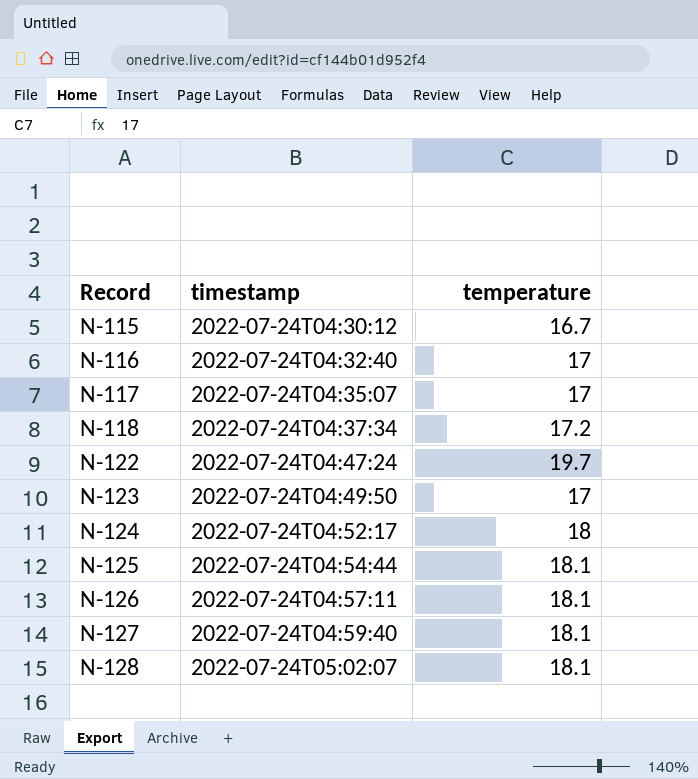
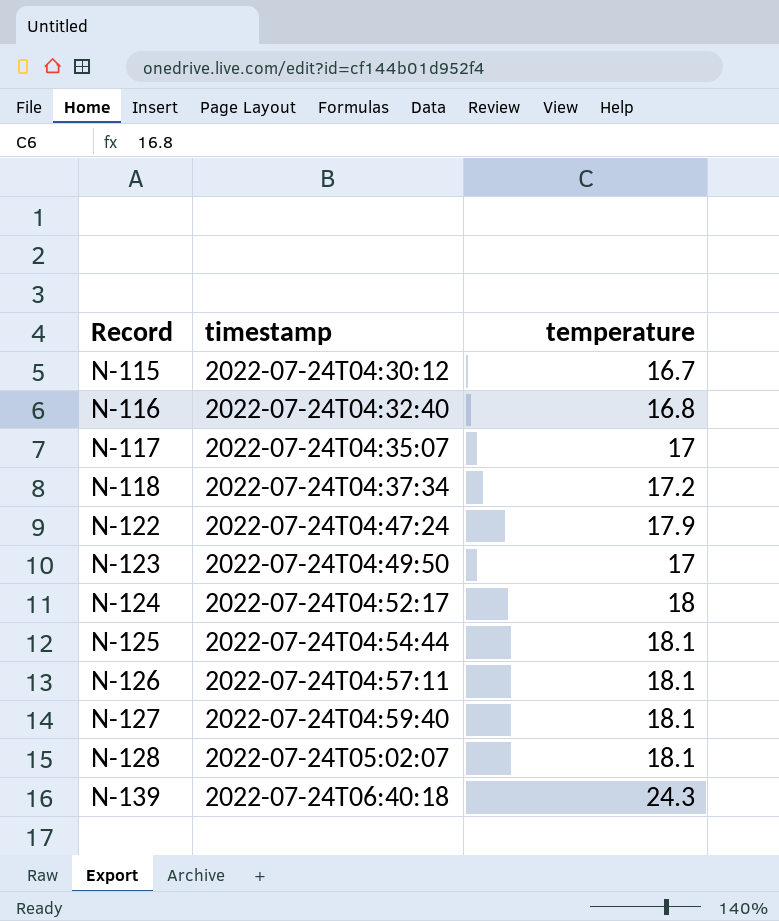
N-116 | temperature: 17 -> 16.8
N-122 | temperature: 19.7 -> 17.9
row N-139: none -> 2022-07-24T06:40:18 | 24.3

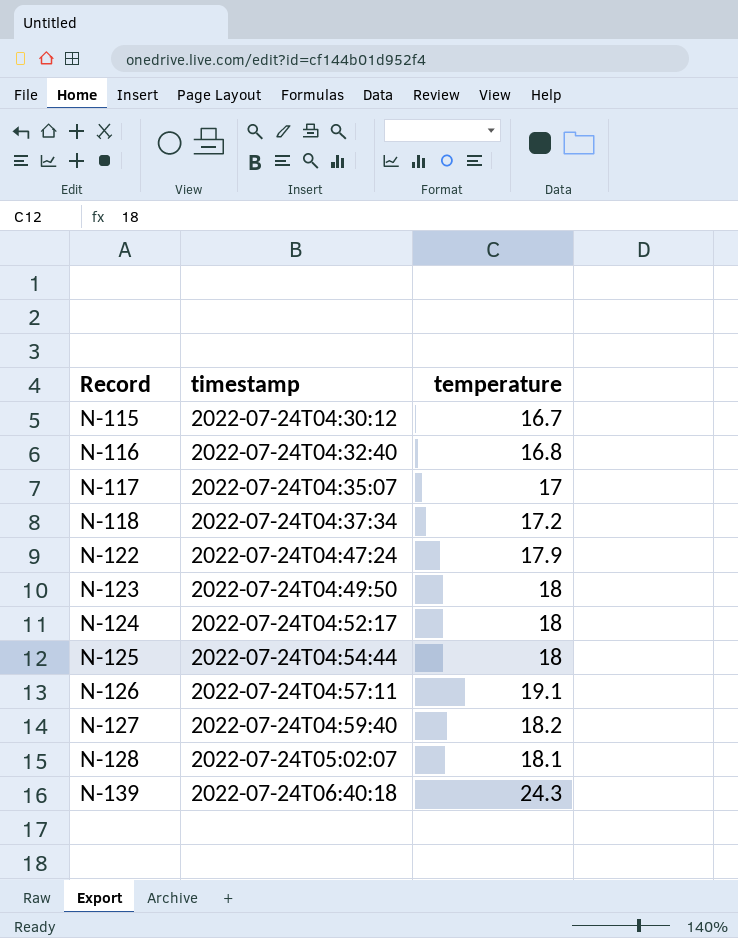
N-123 | temperature: 17 -> 18
N-125 | temperature: 18.1 -> 18
N-126 | temperature: 18.1 -> 19.1
N-127 | temperature: 18.1 -> 18.2

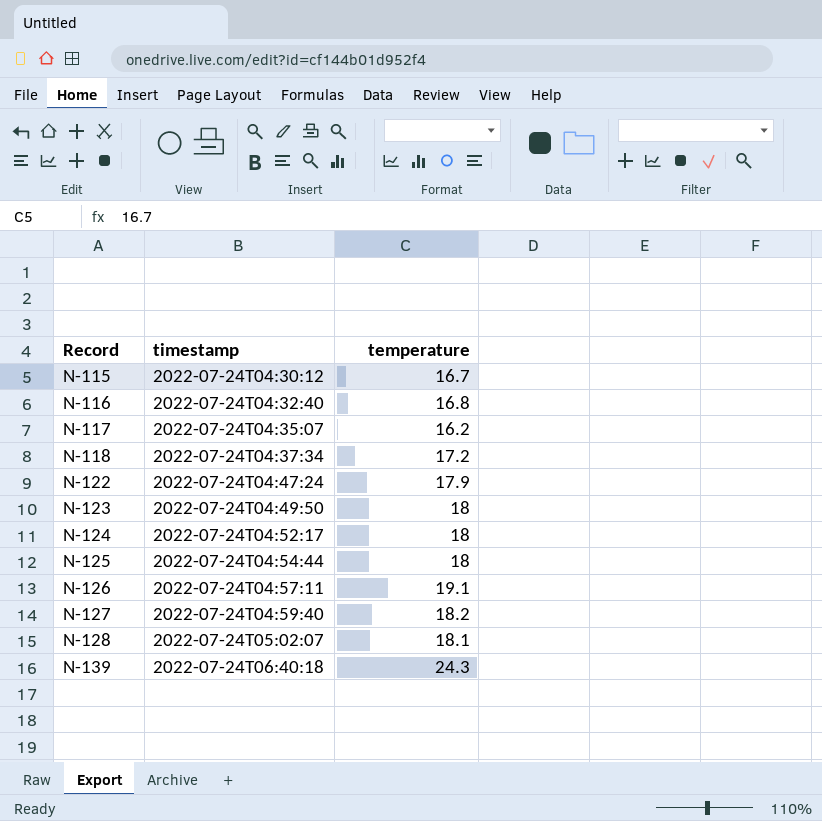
N-117 | temperature: 17 -> 16.2

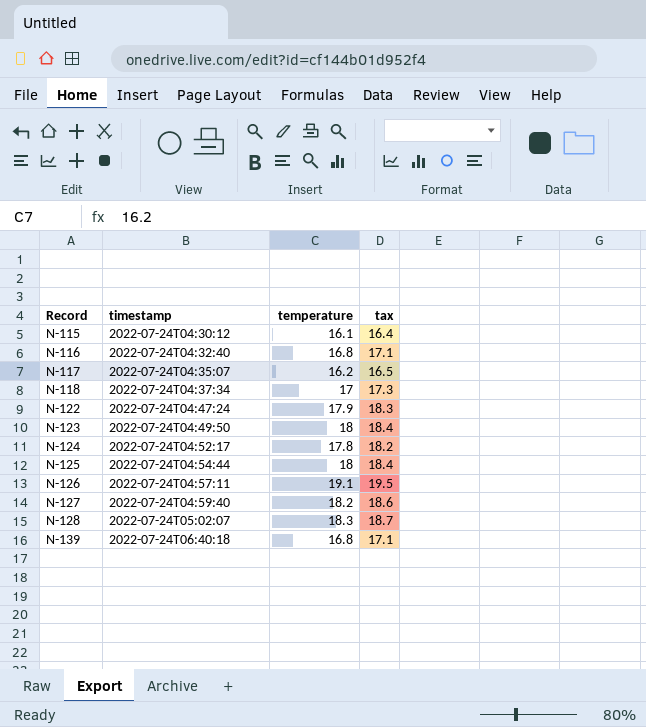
column tax | formula: none -> [temperature] * 1.02
N-115 | temperature: 16.7 -> 16.1
N-118 | temperature: 17.2 -> 17
N-124 | temperature: 18 -> 17.8
N-128 | temperature: 18.1 -> 18.3
N-139 | temperature: 24.3 -> 16.8

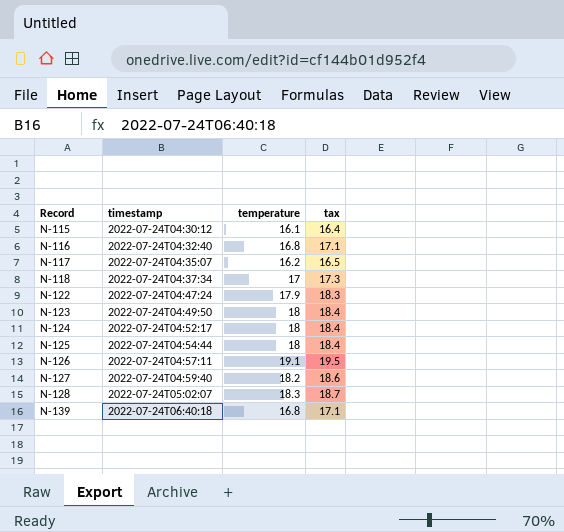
N-124 | temperature: 17.8 -> 18
N-124 | tax: 18.2 -> 18.4

